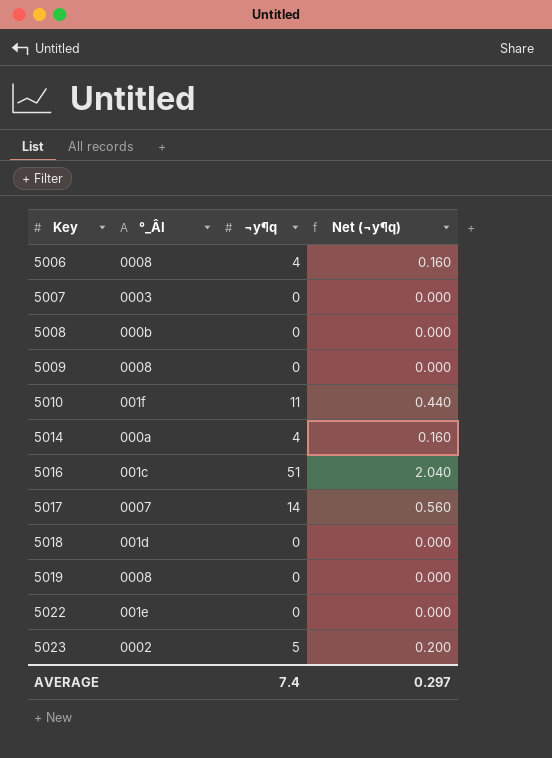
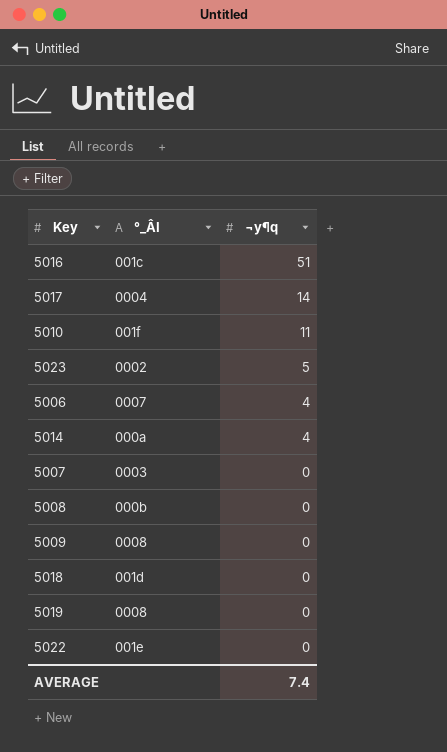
row order: Key ascending -> ¬y¶q descending
column Net (¬y¶q) | formula: [¬y¶q] * 0.04 -> none
5017 | °_ÂI: 0007 -> 0004
5006 | °_ÂI: 0008 -> 0007

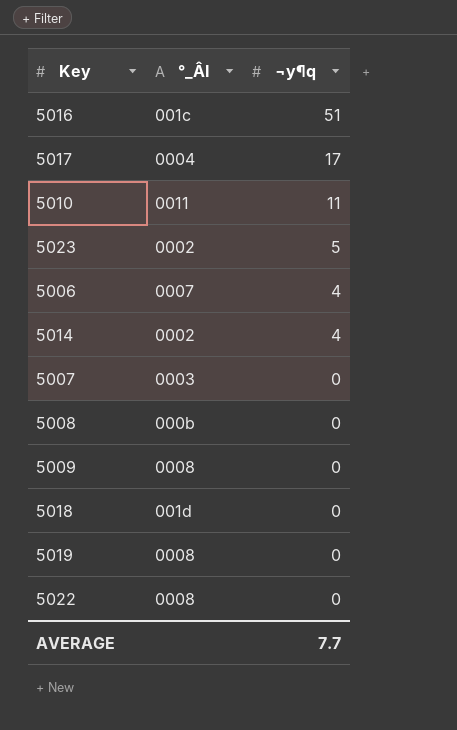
5017 | ¬y¶q: 14 -> 17
5010 | °_ÂI: 001f -> 0011
5014 | °_ÂI: 000a -> 0002
5022 | °_ÂI: 001e -> 0008
AVERAGE | ¬y¶q: 7.4 -> 7.7

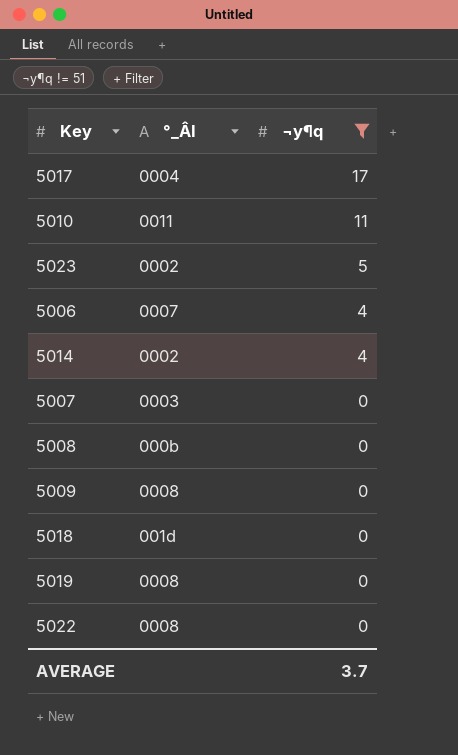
filter: none -> ¬y¶q != 51
AVERAGE | ¬y¶q: 7.7 -> 3.7

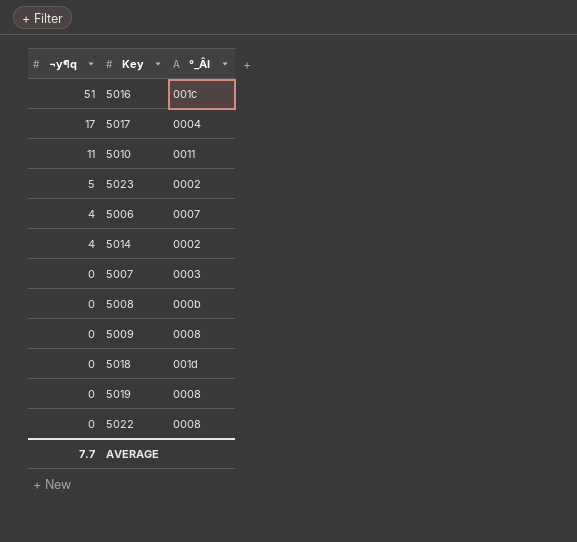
filter: ¬y¶q != 51 -> none
column ¬y¶q | position: 3 -> 1
AVERAGE | ¬y¶q: 3.7 -> 7.7

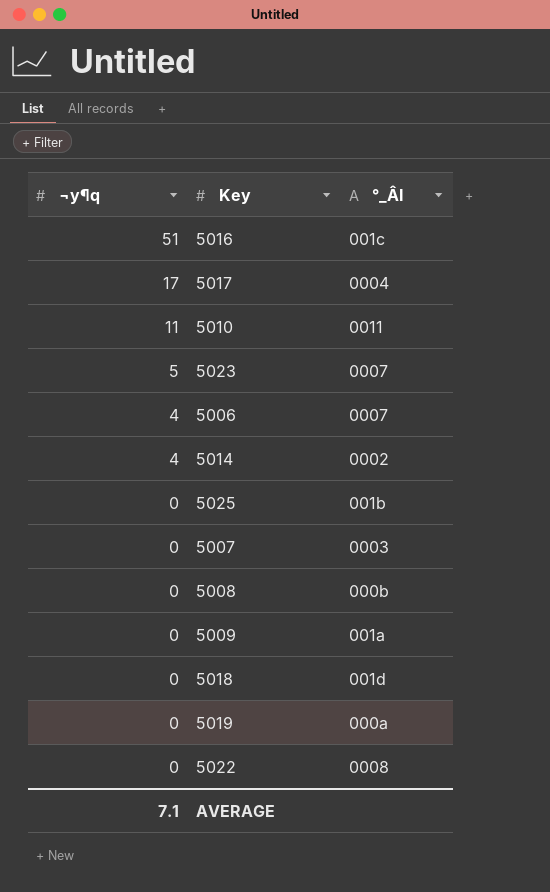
5023 | °_ÂI: 0002 -> 0007
row 5025: none -> 0 | 001b
5009 | °_ÂI: 0008 -> 001a
5019 | °_ÂI: 0008 -> 000a
AVERAGE | ¬y¶q: 7.7 -> 7.1

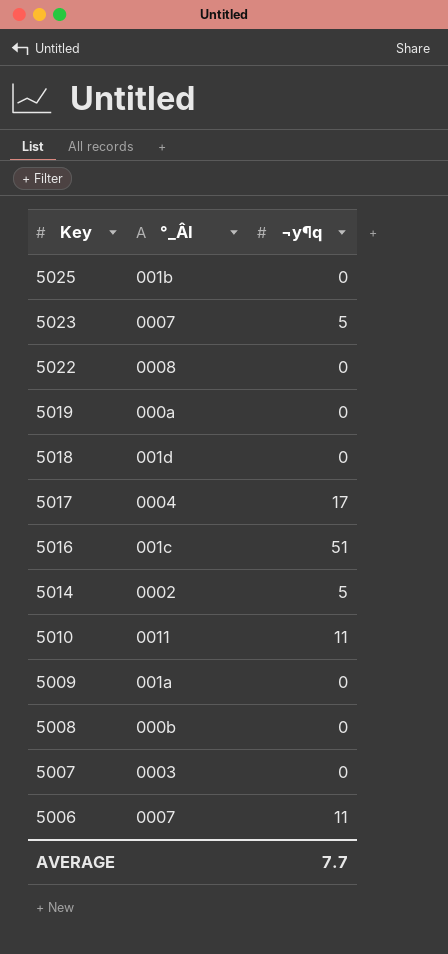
row order: ¬y¶q descending -> Key descending
column ¬y¶q | position: 1 -> 3
5014 | ¬y¶q: 4 -> 5
5006 | ¬y¶q: 4 -> 11
AVERAGE | ¬y¶q: 7.1 -> 7.7

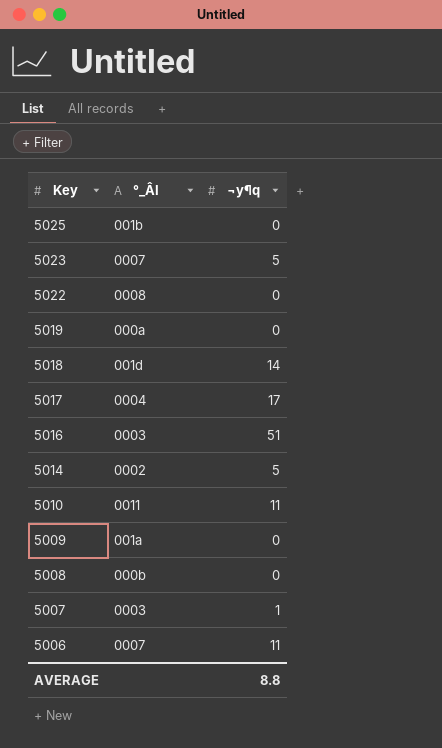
5018 | ¬y¶q: 0 -> 14
5016 | °_ÂI: 001c -> 0003
5007 | ¬y¶q: 0 -> 1
AVERAGE | ¬y¶q: 7.7 -> 8.8

